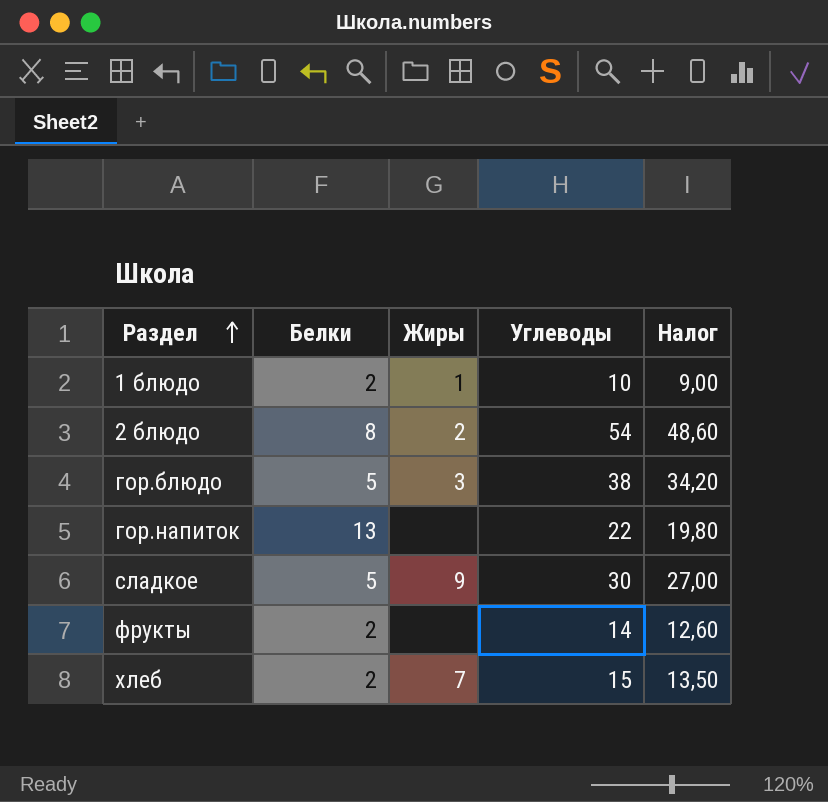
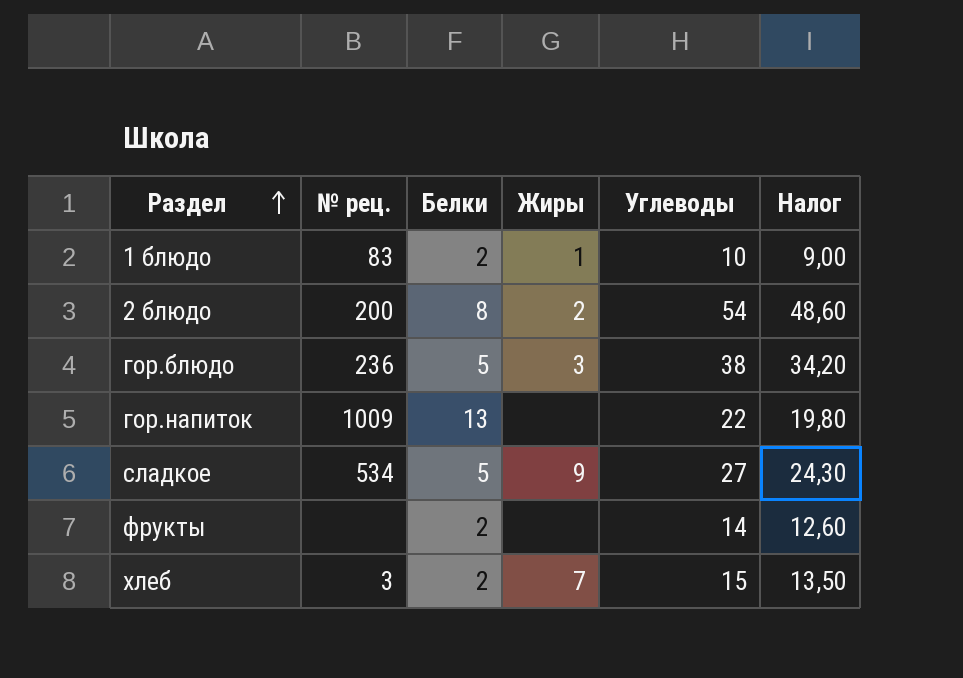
column № рец. | position: none -> 2
сладкое | Углеводы: 30 -> 27
сладкое | Налог: 27,00 -> 24,30

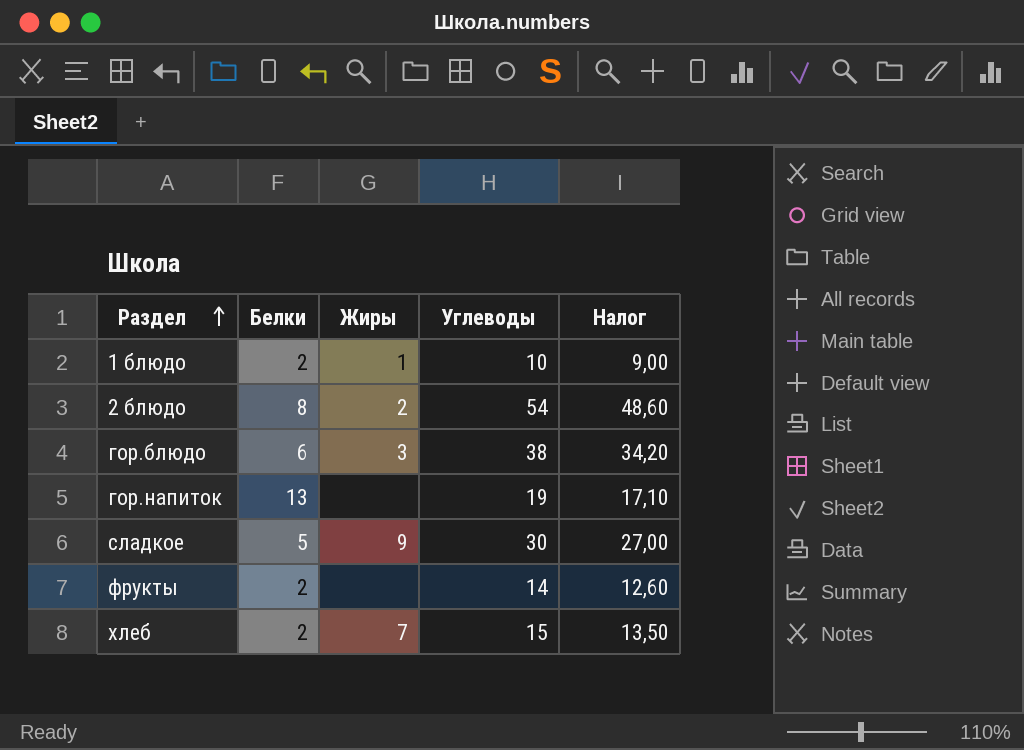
column № рец. | position: 2 -> none
гор.блюдо | Белки: 5 -> 6
гор.напиток | Углеводы: 22 -> 19
гор.напиток | Налог: 19,80 -> 17,10
сладкое | Углеводы: 27 -> 30
сладкое | Налог: 24,30 -> 27,00

